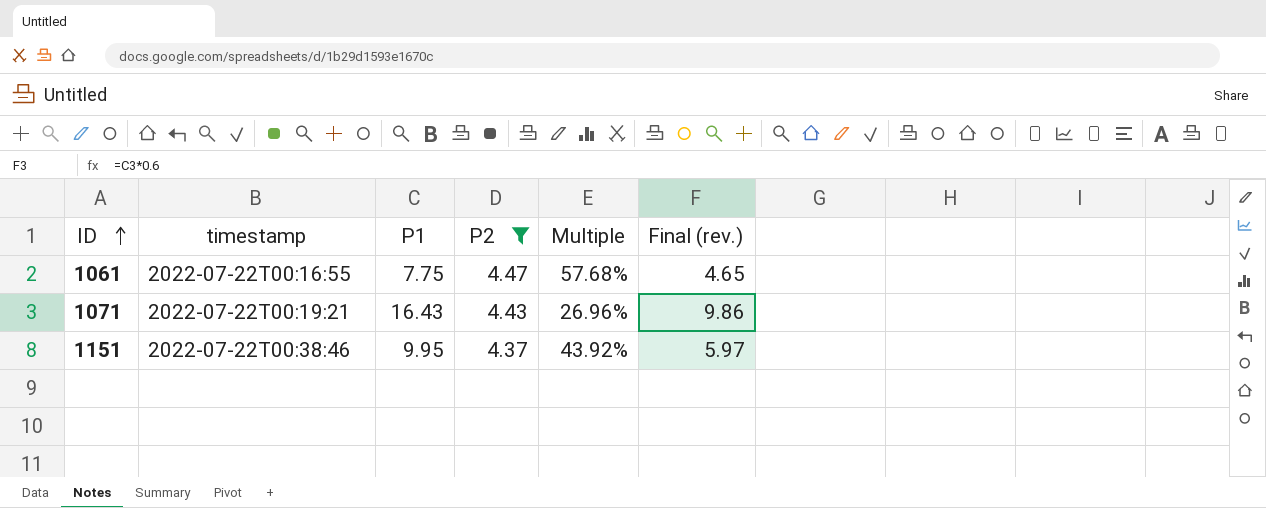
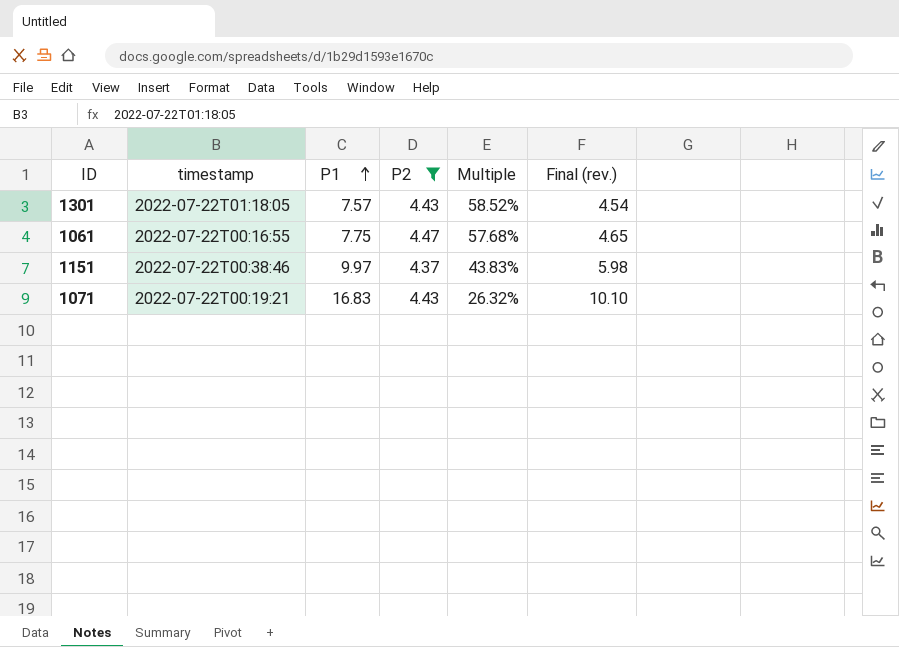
row order: ID ascending -> P1 ascending
row 1301: none -> 2022-07-22T01:18:05 | 7.57 | 4.43 | 58.52% | 4.54
1151 | P1: 9.95 -> 9.97
1151 | Multiple: 43.92% -> 43.83%
1151 | Final (rev.): 5.97 -> 5.98
1071 | P1: 16.43 -> 16.83
1071 | Multiple: 26.96% -> 26.32%
1071 | Final (rev.): 9.86 -> 10.10

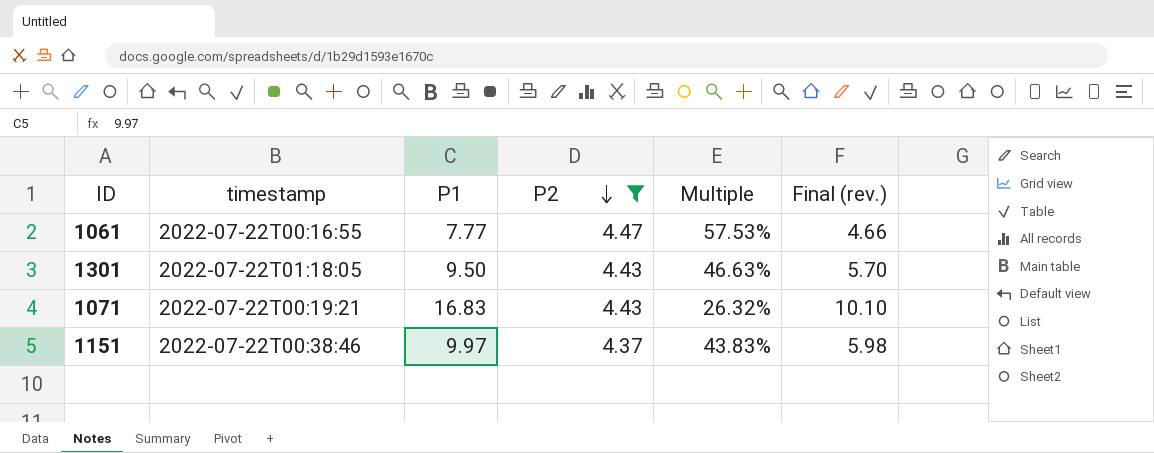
row order: P1 ascending -> P2 descending
1061 | P1: 7.75 -> 7.77
1061 | Multiple: 57.68% -> 57.53%
1061 | Final (rev.): 4.65 -> 4.66
1301 | P1: 7.57 -> 9.50
1301 | Multiple: 58.52% -> 46.63%
1301 | Final (rev.): 4.54 -> 5.70

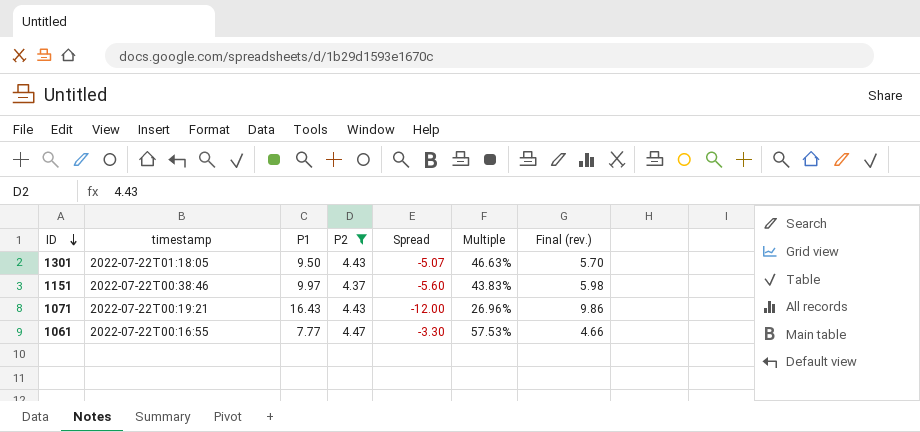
row order: P2 descending -> ID descending
column Spread | formula: none -> [P2] - [P1]
1071 | P1: 16.83 -> 16.43
1071 | Multiple: 26.32% -> 26.96%
1071 | Final (rev.): 10.10 -> 9.86

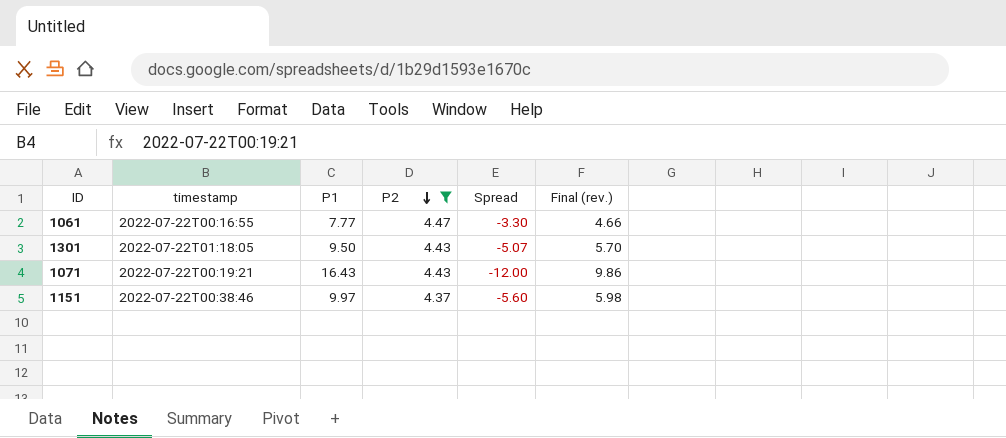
row order: ID descending -> P2 descending
column Multiple | formula: [P2] / [P1] -> none

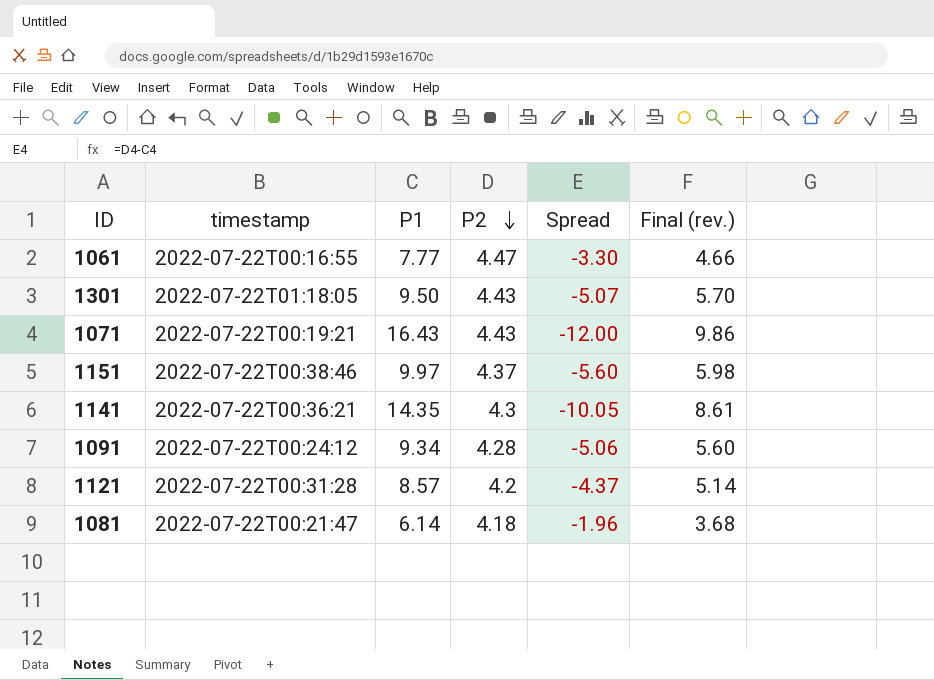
filter: P2 >= 4.37 -> none

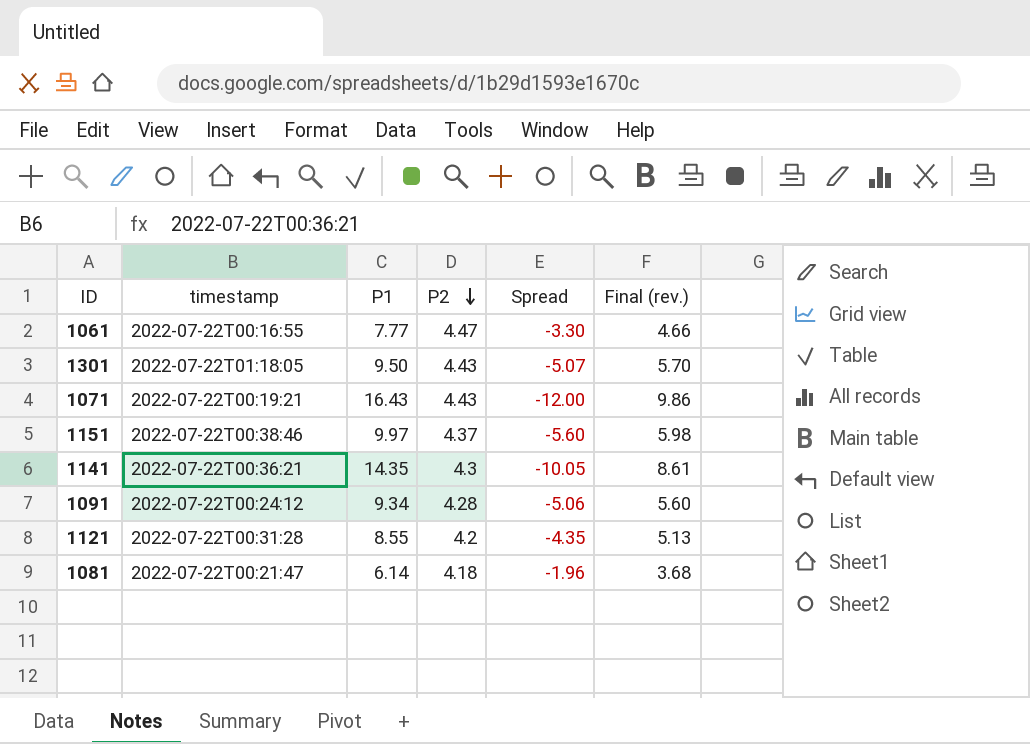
1121 | P1: 8.57 -> 8.55
1121 | Spread: -4.37 -> -4.35
1121 | Final (rev.): 5.14 -> 5.13

